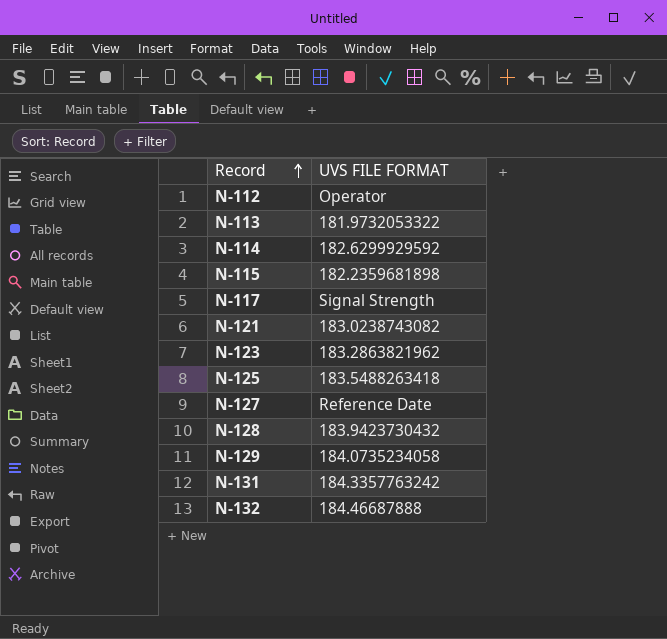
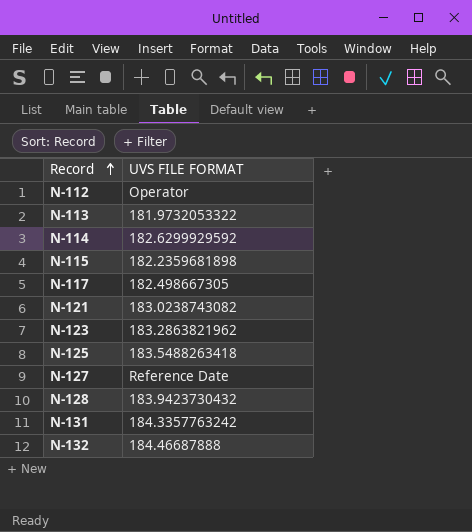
row N-129: 184.0735234058 -> none
N-117 | UVS FILE FORMAT: Signal Strength -> 182.498667305

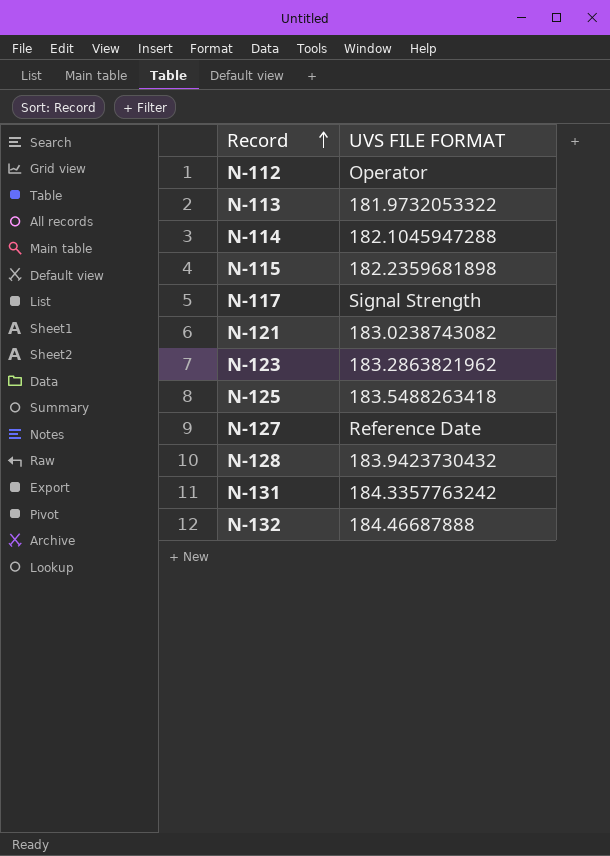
N-114 | UVS FILE FORMAT: 182.6299929592 -> 182.1045947288
N-117 | UVS FILE FORMAT: 182.498667305 -> Signal Strength

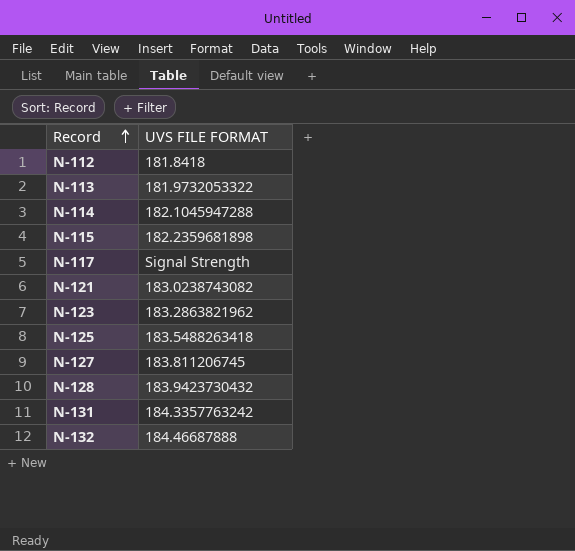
N-112 | UVS FILE FORMAT: Operator -> 181.8418
N-127 | UVS FILE FORMAT: Reference Date -> 183.811206745

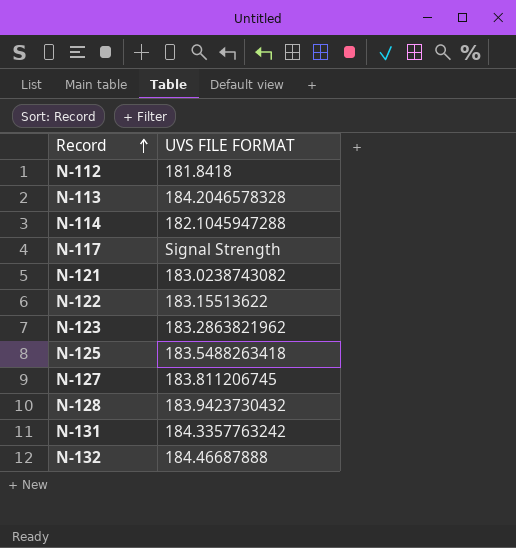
row N-115: 182.2359681898 -> none
N-113 | UVS FILE FORMAT: 181.9732053322 -> 184.2046578328
row N-122: none -> 183.15513622

